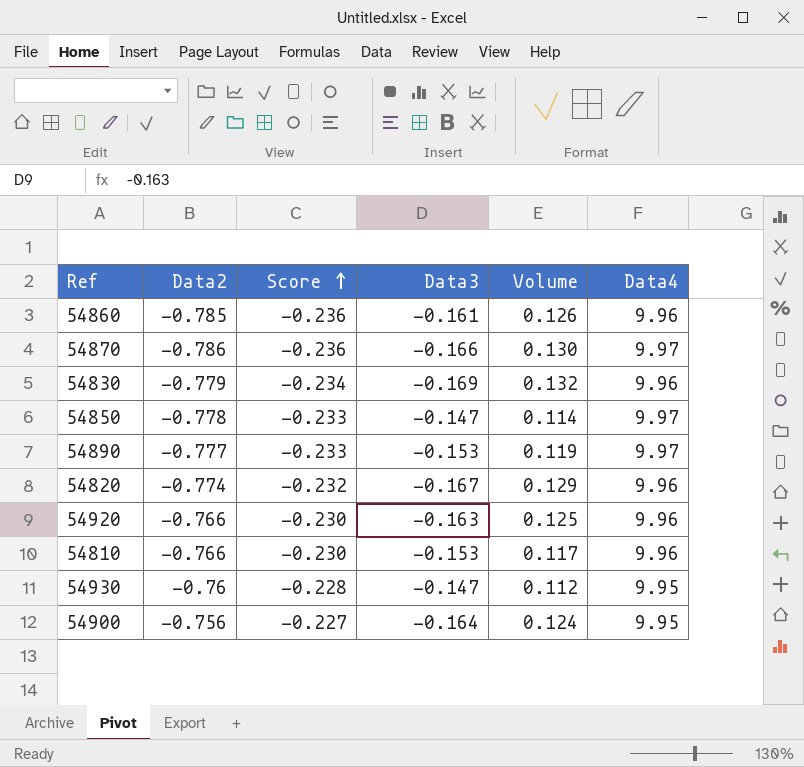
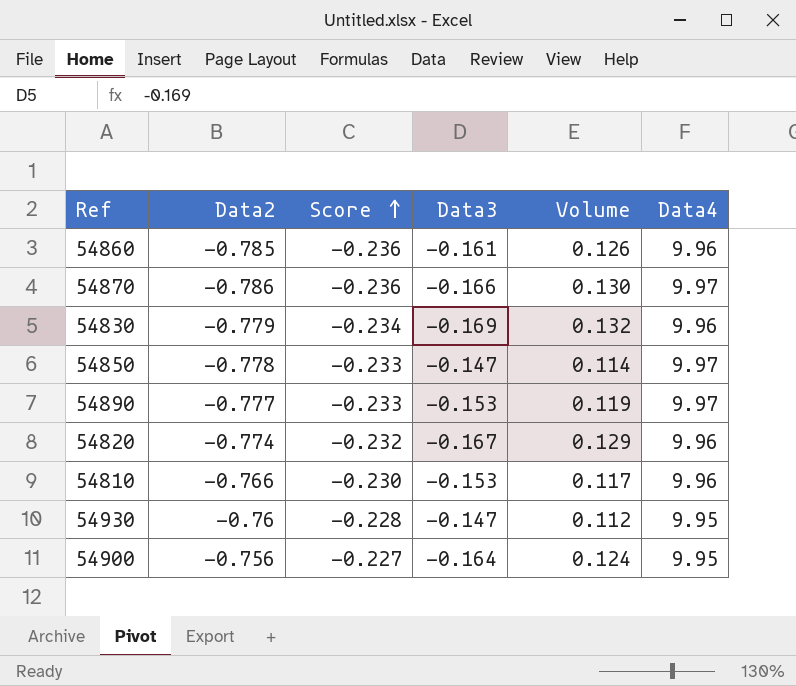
row 54920: -0.766 | -0.230 | -0.163 | 0.125 | 9.96 -> none

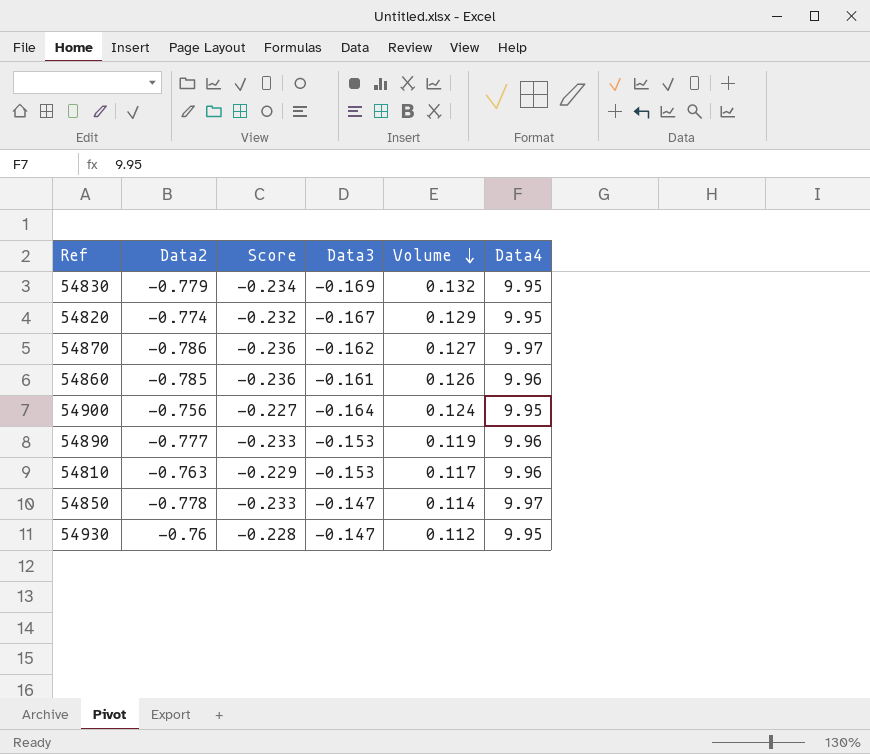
row order: Score ascending -> Volume descending
54830 | Data4: 9.96 -> 9.95
54820 | Data4: 9.96 -> 9.95
54870 | Data3: -0.166 -> -0.162
54870 | Volume: 0.130 -> 0.127
54890 | Data4: 9.97 -> 9.96
54810 | Data2: -0.766 -> -0.763
54810 | Score: -0.230 -> -0.229

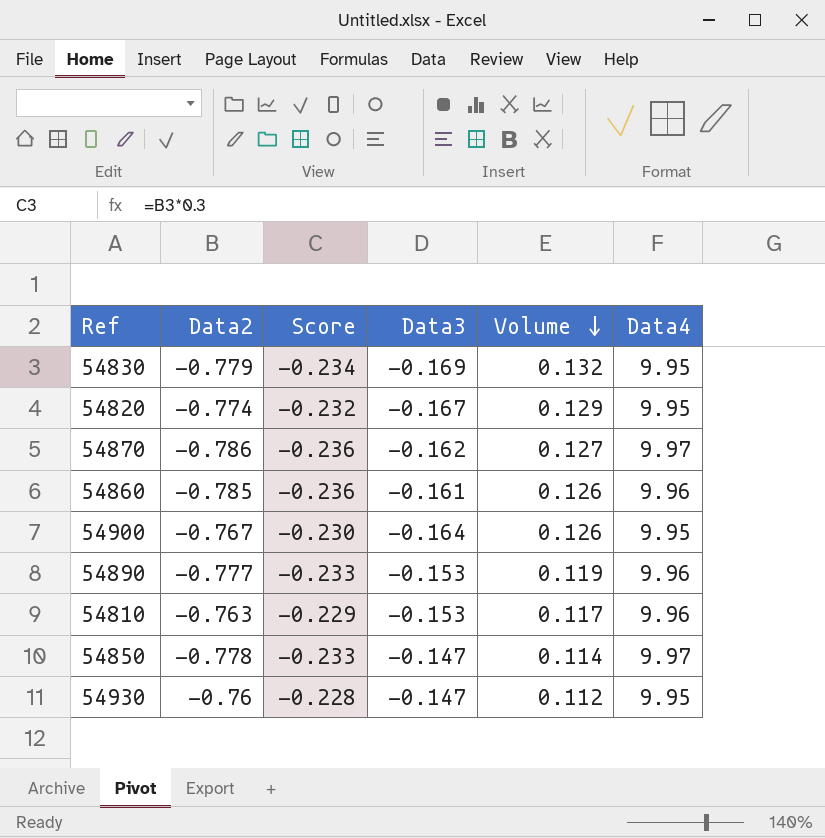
54900 | Data2: -0.756 -> -0.767
54900 | Score: -0.227 -> -0.230
54900 | Volume: 0.124 -> 0.126

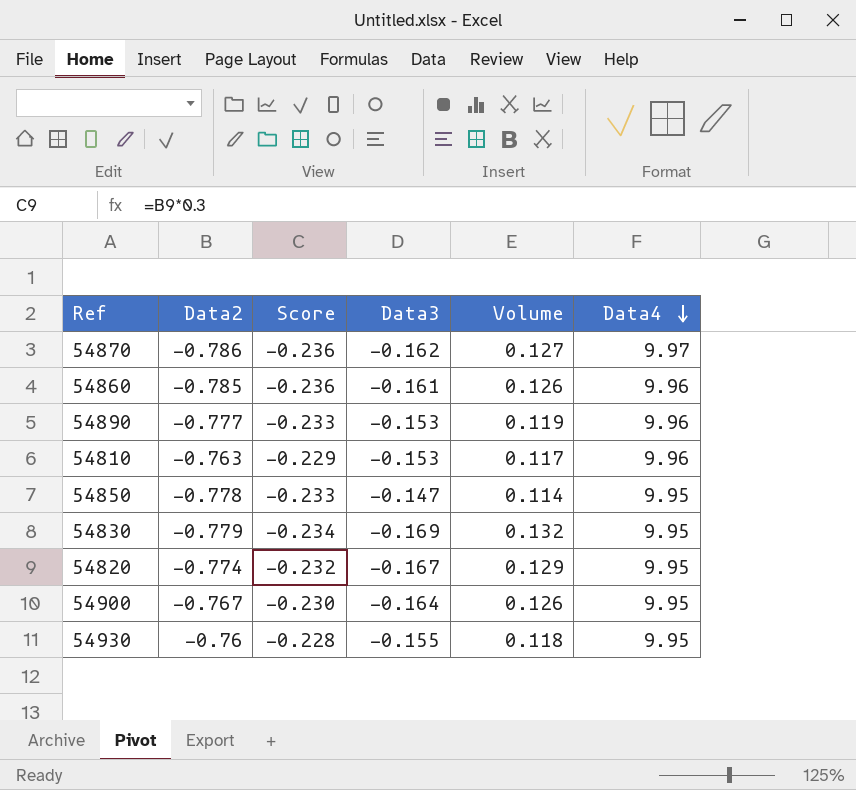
row order: Volume descending -> Data4 descending
54850 | Data4: 9.97 -> 9.95
54930 | Data3: -0.147 -> -0.155
54930 | Volume: 0.112 -> 0.118

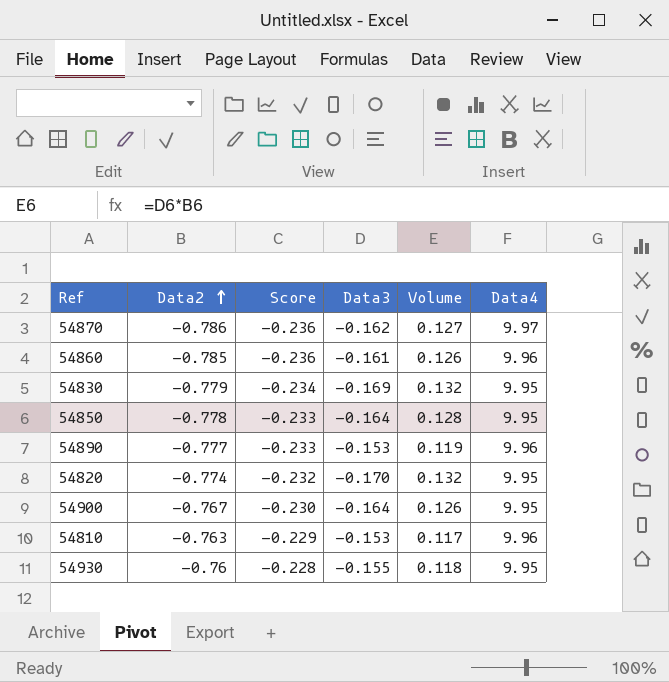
row order: Data4 descending -> Data2 ascending
54850 | Data3: -0.147 -> -0.164
54850 | Volume: 0.114 -> 0.128
54820 | Data3: -0.167 -> -0.170
54820 | Volume: 0.129 -> 0.132

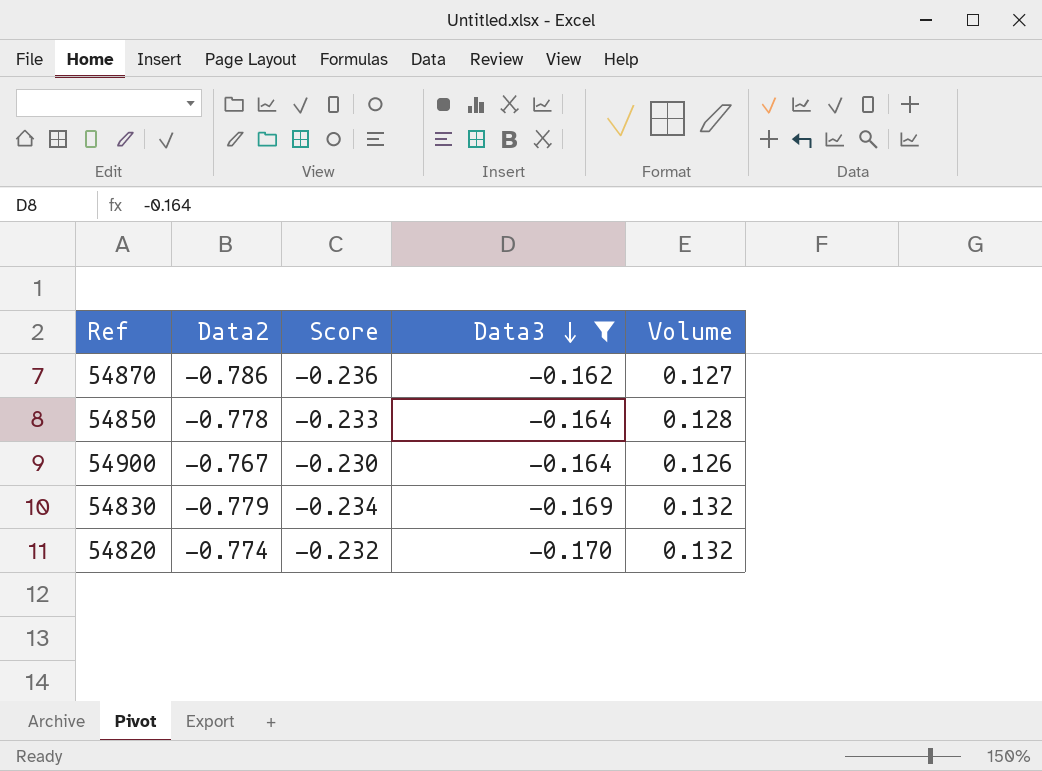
filter: none -> Data3 <= -0.162
row order: Data2 ascending -> Data3 descending
column Data4 | position: 6 -> none

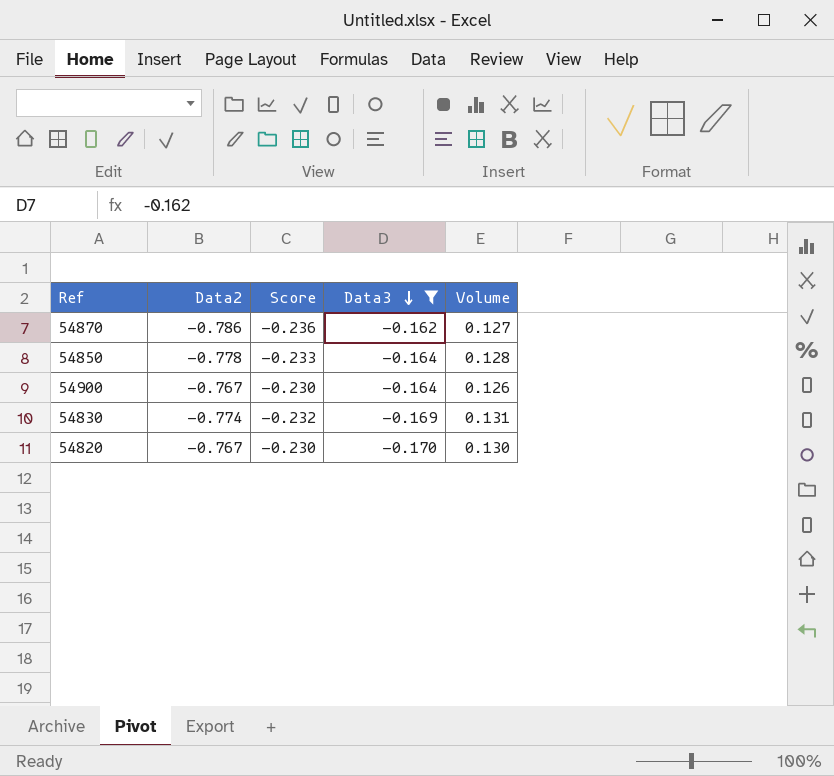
54830 | Data2: -0.779 -> -0.774
54830 | Score: -0.234 -> -0.232
54830 | Volume: 0.132 -> 0.131
54820 | Data2: -0.774 -> -0.767
54820 | Score: -0.232 -> -0.230
54820 | Volume: 0.132 -> 0.130

